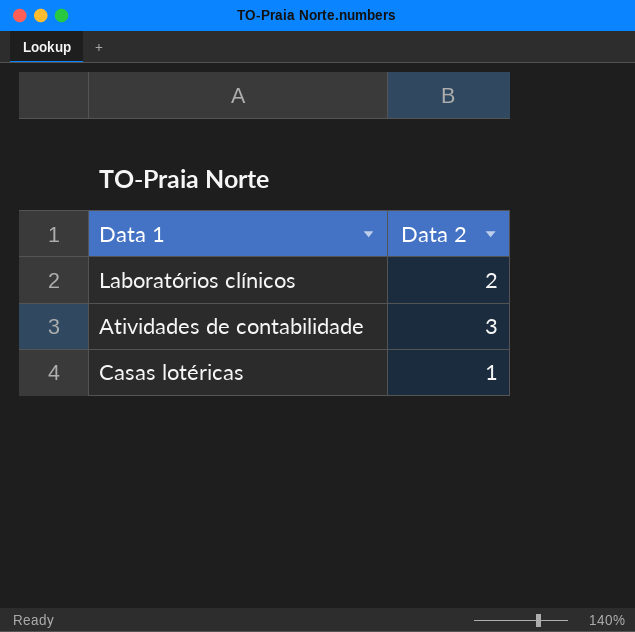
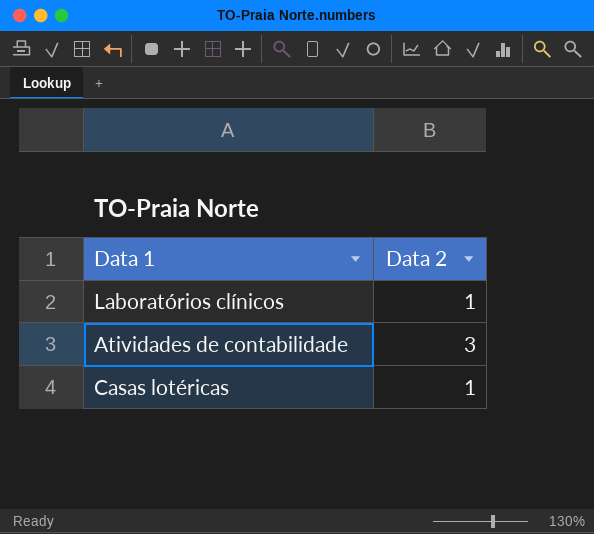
Laboratórios clínicos | Data 2: 2 -> 1

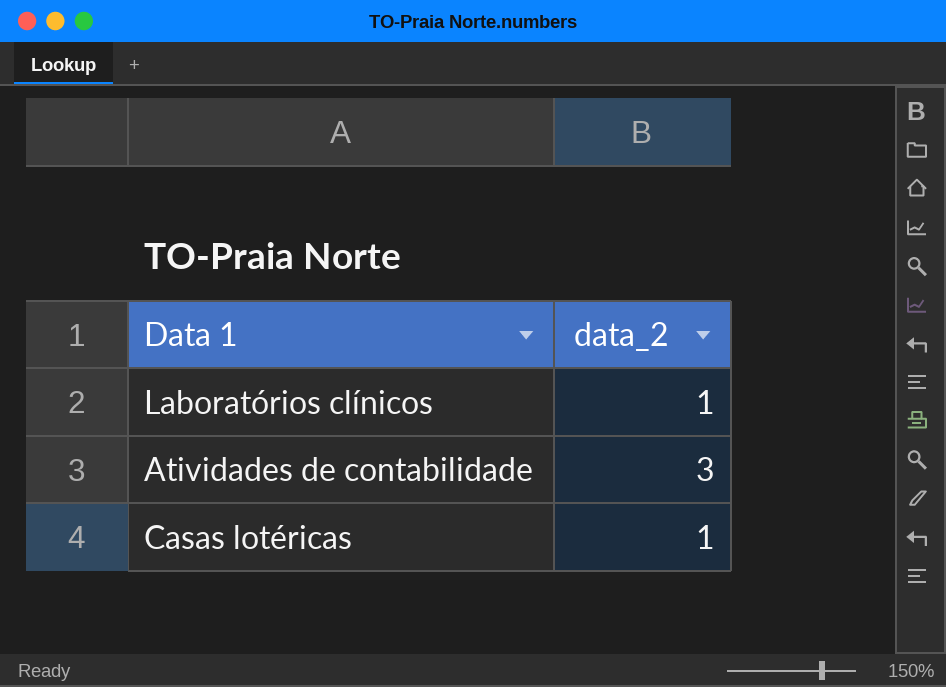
column name: Data 2 -> data_2

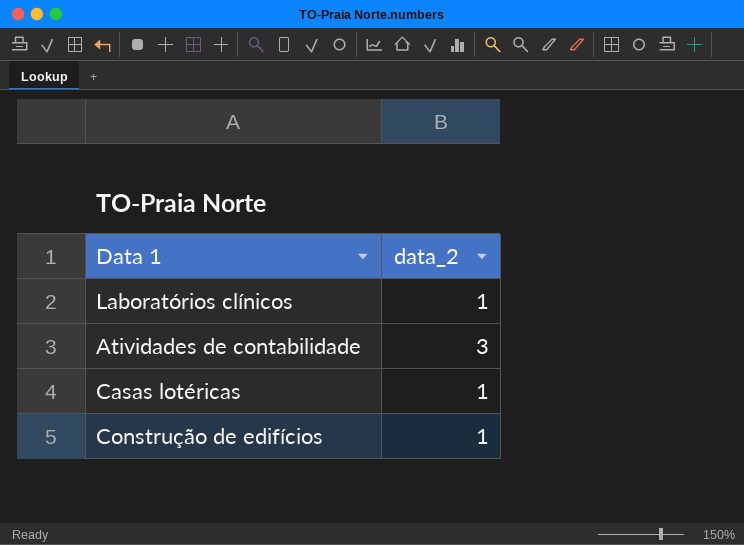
row Construção de edifícios: none -> 1

